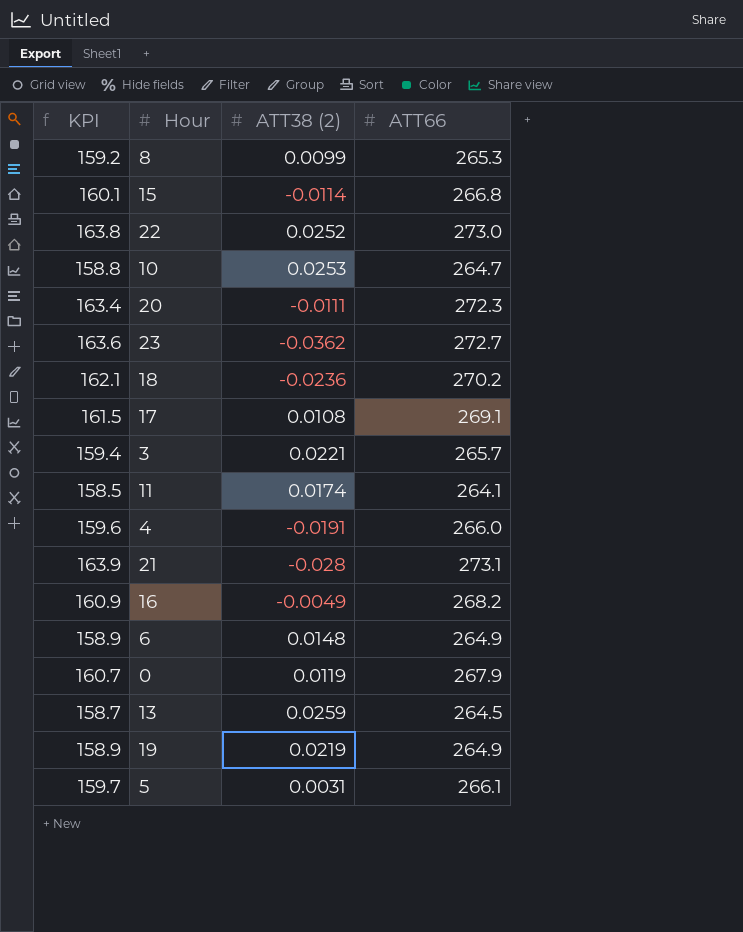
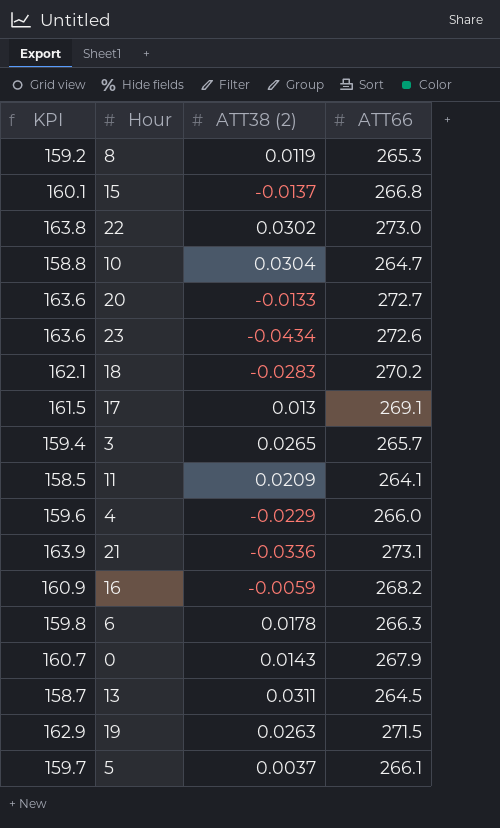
8 | ATT38 (2): 0.0099 -> 0.0119
15 | ATT38 (2): -0.0114 -> -0.0137
22 | ATT38 (2): 0.0252 -> 0.0302
10 | ATT38 (2): 0.0253 -> 0.0304
20 | KPI: 163.4 -> 163.6
20 | ATT38 (2): -0.0111 -> -0.0133
20 | ATT66: 272.3 -> 272.7
23 | ATT38 (2): -0.0362 -> -0.0434
23 | ATT66: 272.7 -> 272.6
18 | ATT38 (2): -0.0236 -> -0.0283
17 | ATT38 (2): 0.0108 -> 0.013
3 | ATT38 (2): 0.0221 -> 0.0265
11 | ATT38 (2): 0.0174 -> 0.0209
4 | ATT38 (2): -0.0191 -> -0.0229
21 | ATT38 (2): -0.028 -> -0.0336
16 | ATT38 (2): -0.0049 -> -0.0059
6 | KPI: 158.9 -> 159.8
6 | ATT38 (2): 0.0148 -> 0.0178
6 | ATT66: 264.9 -> 266.3
0 | ATT38 (2): 0.0119 -> 0.0143
13 | ATT38 (2): 0.0259 -> 0.0311
19 | KPI: 158.9 -> 162.9
19 | ATT38 (2): 0.0219 -> 0.0263
19 | ATT66: 264.9 -> 271.5
5 | ATT38 (2): 0.0031 -> 0.0037

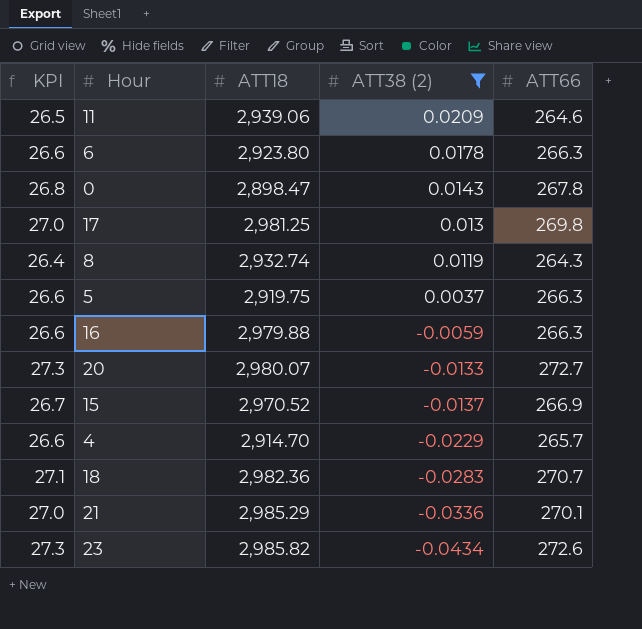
filter: none -> ATT38 (2) <= 0.0209
row order: none -> ATT38 (2) descending
column KPI | formula: [ATT66] * 0.6 -> [ATT66] * 0.1
column ATT18 | position: none -> 3
11 | ATT66: 264.1 -> 264.6
0 | ATT66: 267.9 -> 267.8
17 | ATT66: 269.1 -> 269.8
8 | ATT66: 265.3 -> 264.3
5 | ATT66: 266.1 -> 266.3
16 | ATT66: 268.2 -> 266.3
15 | ATT66: 266.8 -> 266.9
4 | ATT66: 266.0 -> 265.7
18 | ATT66: 270.2 -> 270.7
21 | ATT66: 273.1 -> 270.1

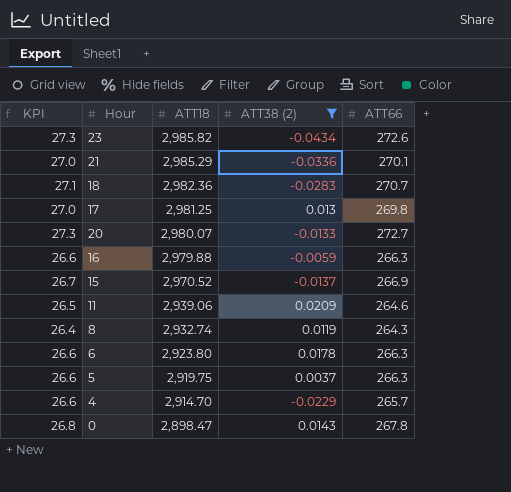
row order: ATT38 (2) descending -> ATT18 descending

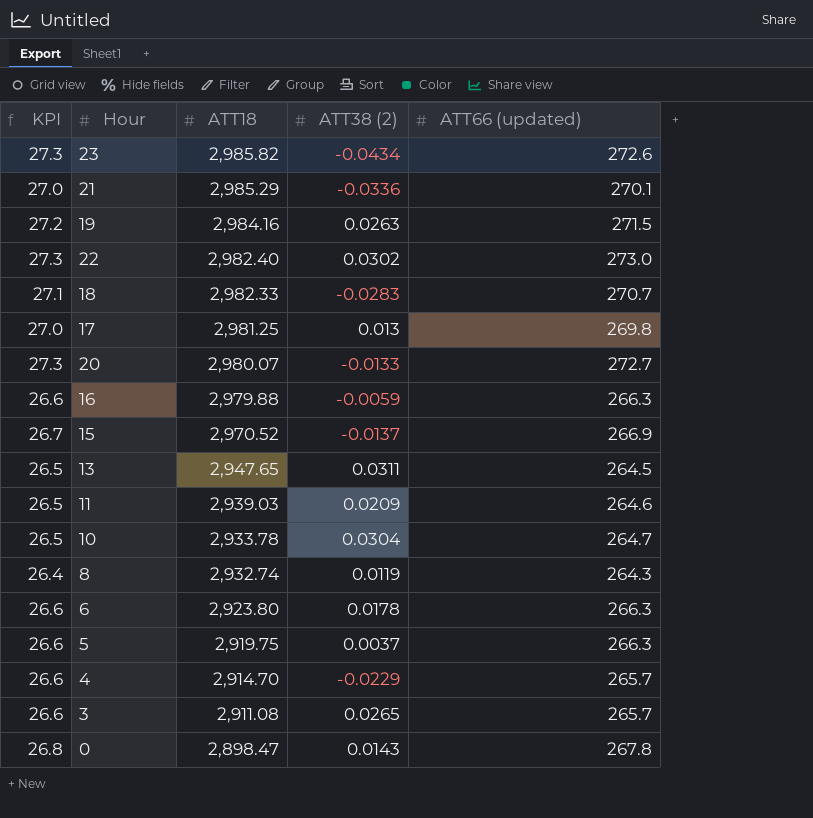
filter: ATT38 (2) <= 0.0209 -> none
column name: ATT66 -> ATT66 (updated)
18 | ATT18: 2,982.36 -> 2,982.33
11 | ATT18: 2,939.06 -> 2,939.03

